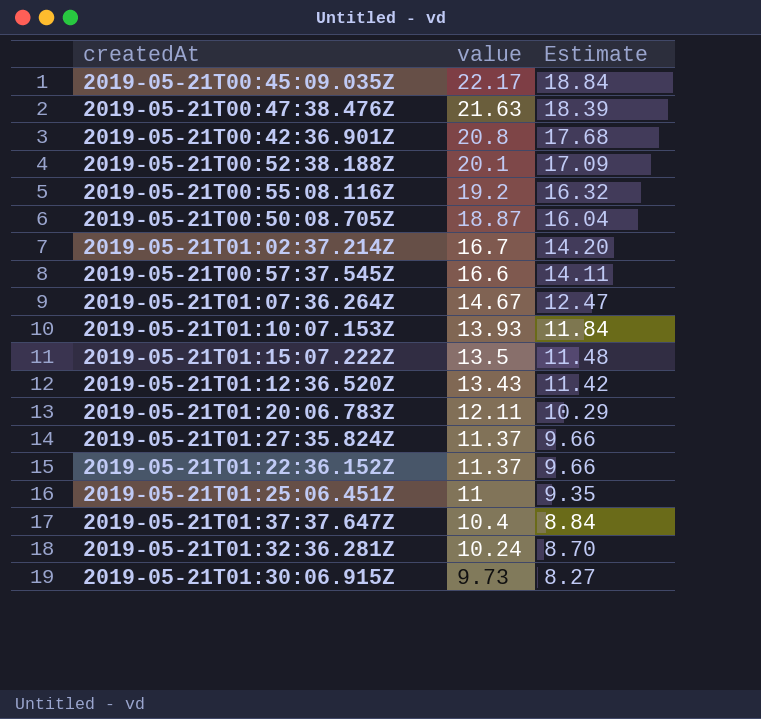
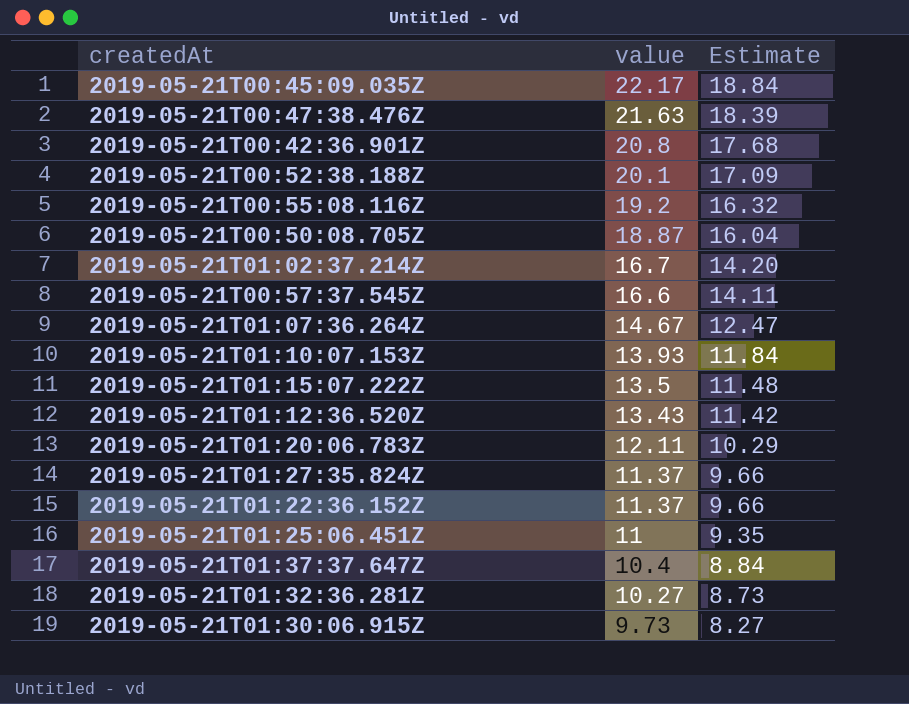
2019-05-21T01:32:36.281Z | value: 10.24 -> 10.27
2019-05-21T01:32:36.281Z | Estimate: 8.70 -> 8.73

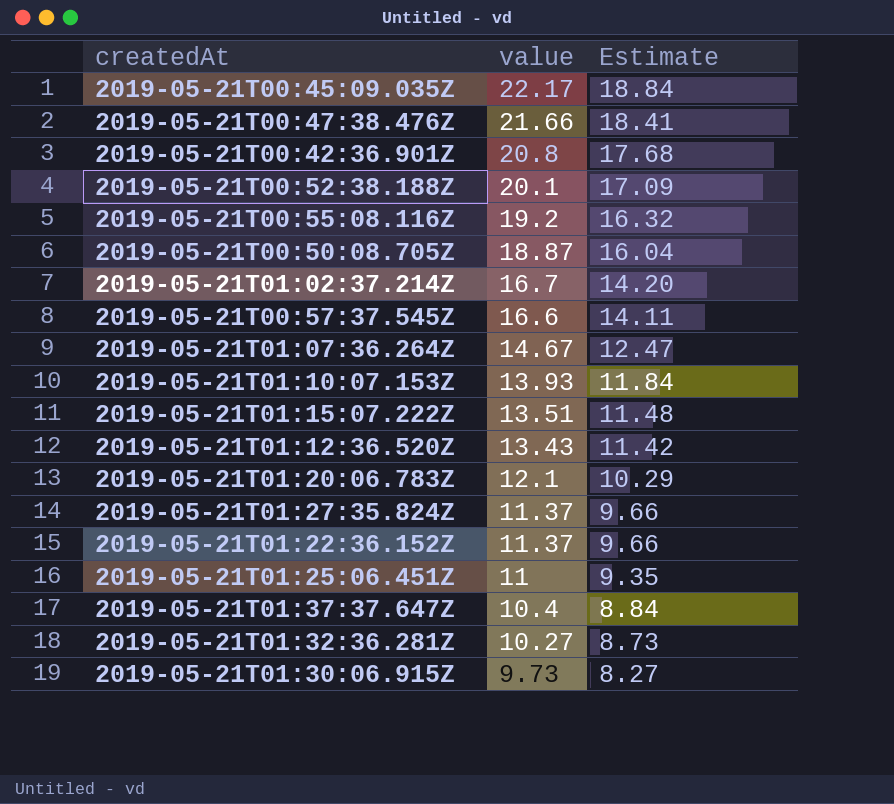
2019-05-21T00:47:38.476Z | value: 21.63 -> 21.66
2019-05-21T00:47:38.476Z | Estimate: 18.39 -> 18.41
2019-05-21T01:15:07.222Z | value: 13.5 -> 13.51
2019-05-21T01:20:06.783Z | value: 12.11 -> 12.1

